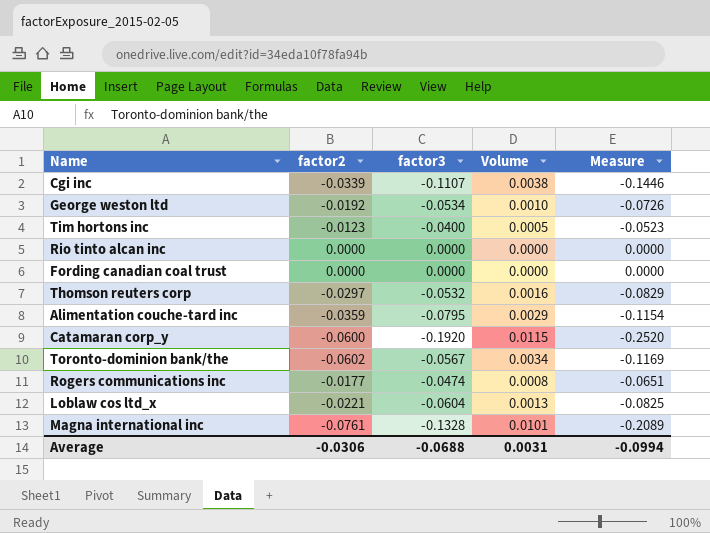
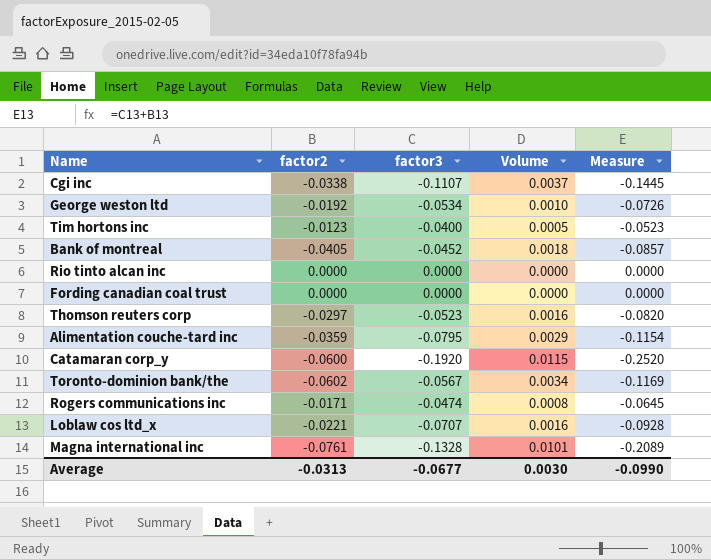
Cgi inc | factor2: -0.0339 -> -0.0338
Cgi inc | Volume: 0.0038 -> 0.0037
Cgi inc | Measure: -0.1446 -> -0.1445
row Bank of montreal: none -> -0.0405 | -0.0452 | 0.0018 | -0.0857
Thomson reuters corp | factor3: -0.0532 -> -0.0523
Thomson reuters corp | Measure: -0.0829 -> -0.0820
Rogers communications inc | factor2: -0.0177 -> -0.0171
Rogers communications inc | Measure: -0.0651 -> -0.0645
Loblaw cos ltd_x | factor3: -0.0604 -> -0.0707
Loblaw cos ltd_x | Volume: 0.0013 -> 0.0016
Loblaw cos ltd_x | Measure: -0.0825 -> -0.0928
Average | factor2: -0.0306 -> -0.0313
Average | factor3: -0.0688 -> -0.0677
Average | Volume: 0.0031 -> 0.0030
Average | Measure: -0.0994 -> -0.0990

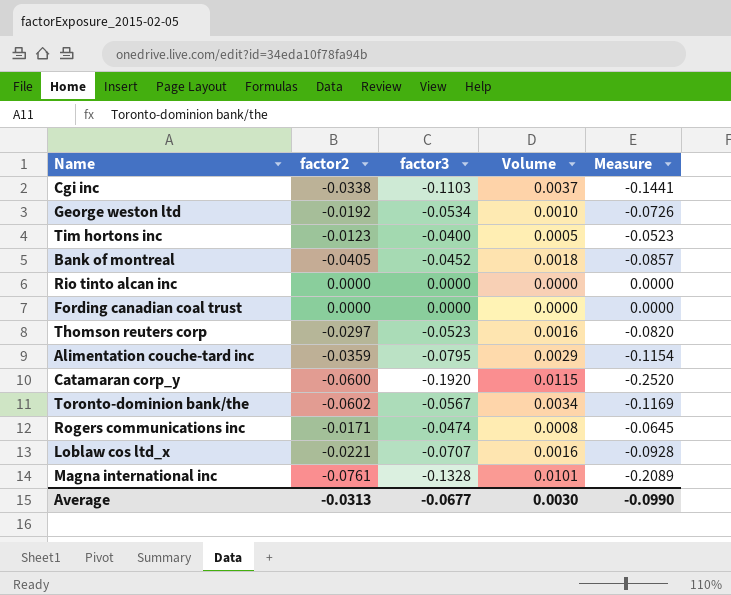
Cgi inc | factor3: -0.1107 -> -0.1103
Cgi inc | Measure: -0.1445 -> -0.1441

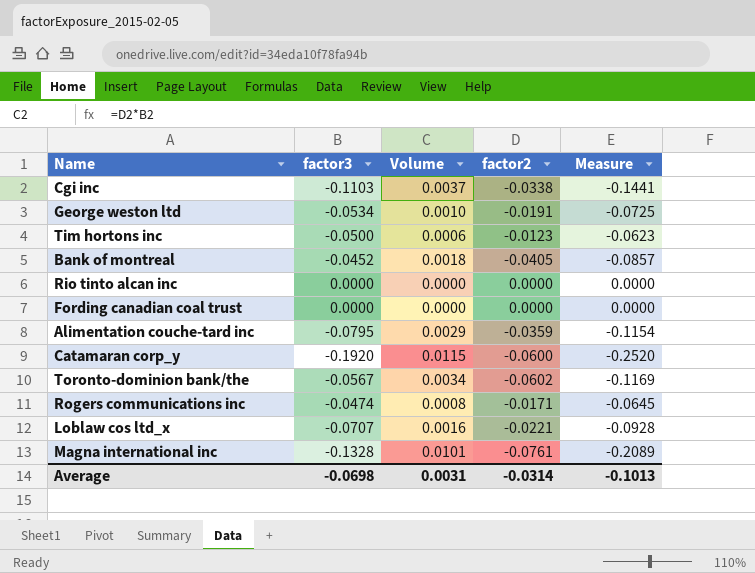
column factor2 | position: 2 -> 4
row Thomson reuters corp: -0.0297 | -0.0523 | 0.0016 | -0.0820 -> none
George weston ltd | factor2: -0.0192 -> -0.0191
George weston ltd | Measure: -0.0726 -> -0.0725
Tim hortons inc | factor3: -0.0400 -> -0.0500
Tim hortons inc | Volume: 0.0005 -> 0.0006
Tim hortons inc | Measure: -0.0523 -> -0.0623
Average | factor3: -0.0677 -> -0.0698
Average | Volume: 0.0030 -> 0.0031
Average | factor2: -0.0313 -> -0.0314
Average | Measure: -0.0990 -> -0.1013

